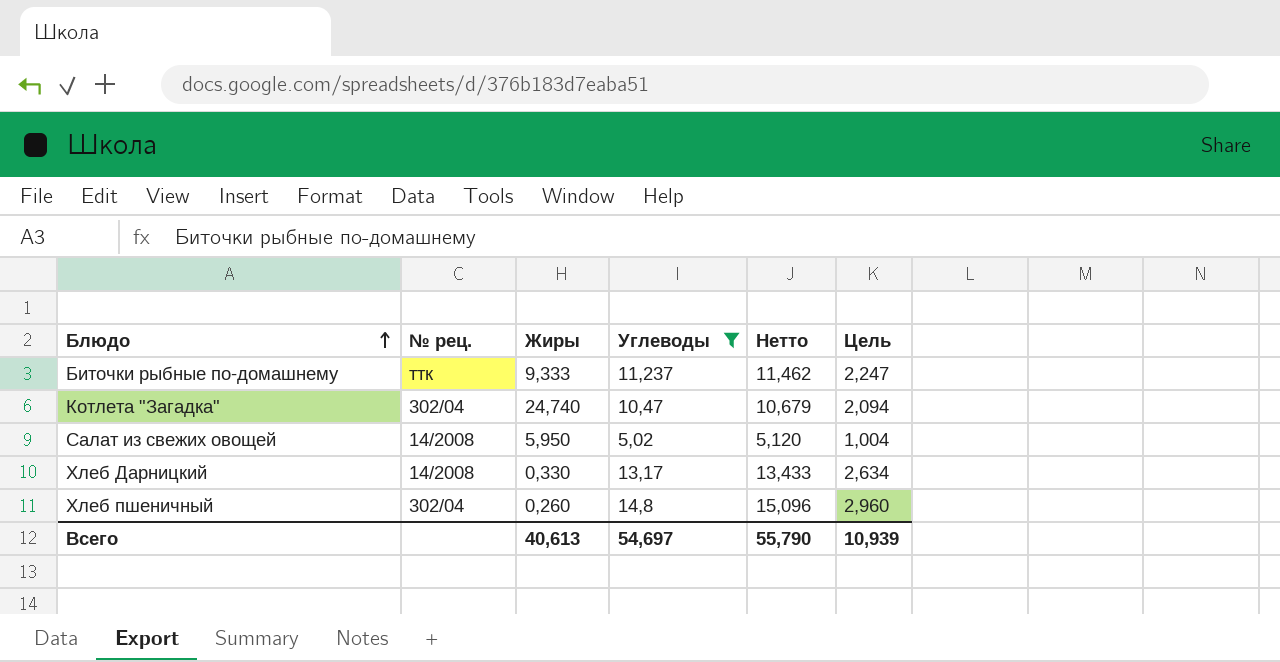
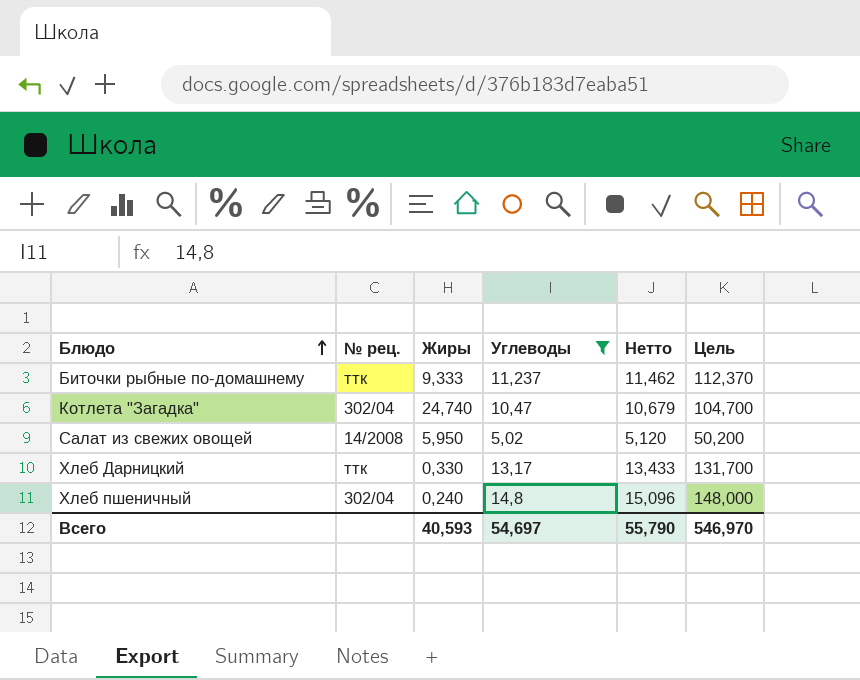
column Цель | formula: [Углеводы] * 0,2 -> [Углеводы] * 10
Хлеб Дарницкий | № рец.: 14/2008 -> ттк
Хлеб пшеничный | Жиры: 0,260 -> 0,240
Всего | Жиры: 40,613 -> 40,593
Всего | Цель: 10,939 -> 546,970

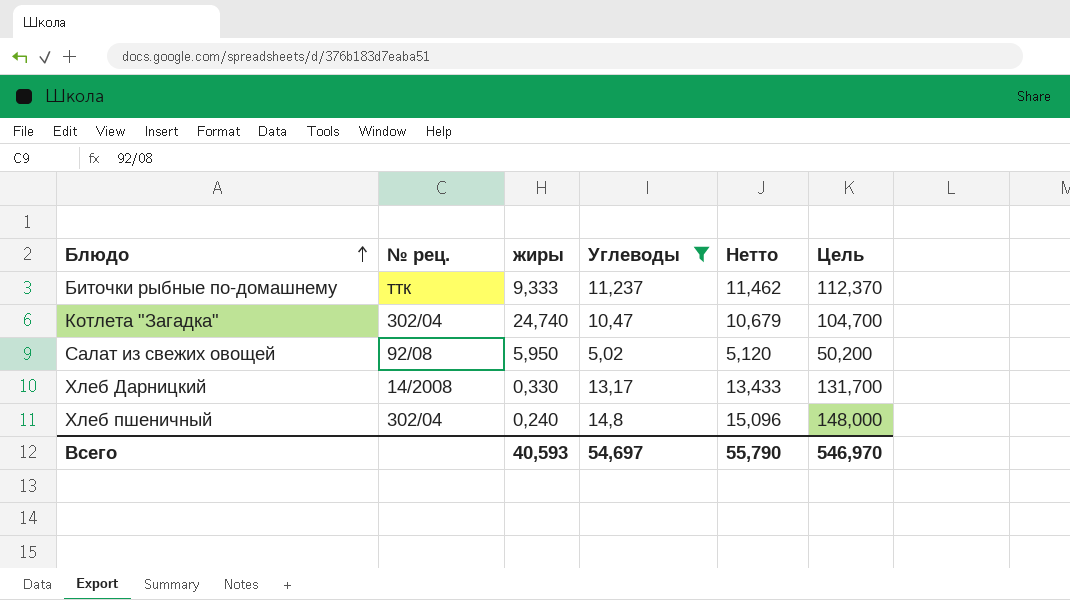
column name: Жиры -> жиры
Салат из свежих овощей | № рец.: 14/2008 -> 92/08
Хлеб Дарницкий | № рец.: ттк -> 14/2008

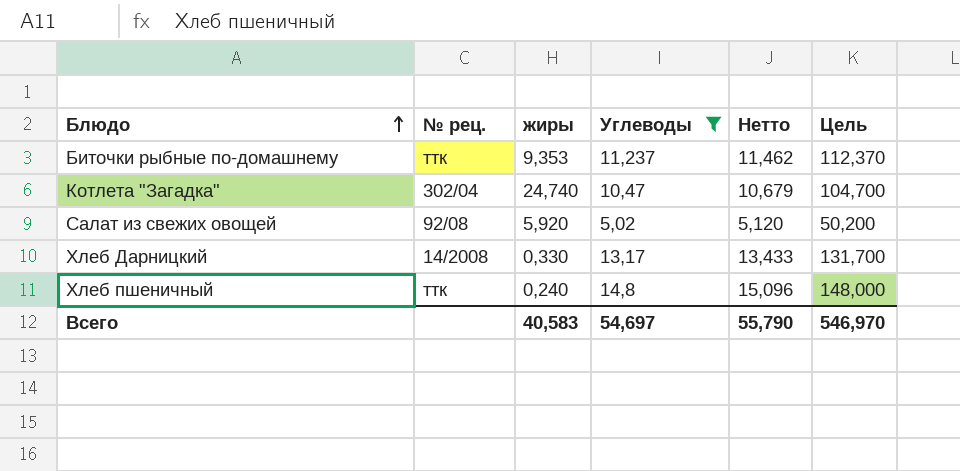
Биточки рыбные по-домашнему | жиры: 9,333 -> 9,353
Салат из свежих овощей | жиры: 5,950 -> 5,920
Хлеб пшеничный | № рец.: 302/04 -> ттк
Всего | жиры: 40,593 -> 40,583

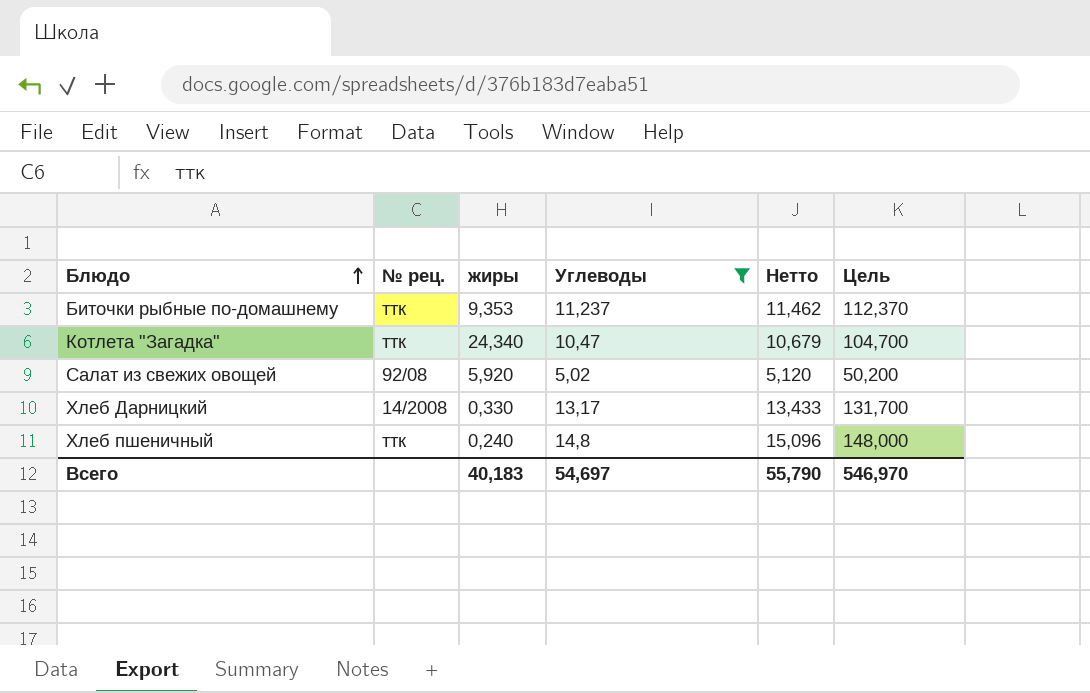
Котлета "Загадка" | № рец.: 302/04 -> ттк
Котлета "Загадка" | жиры: 24,740 -> 24,340
Всего | жиры: 40,583 -> 40,183

